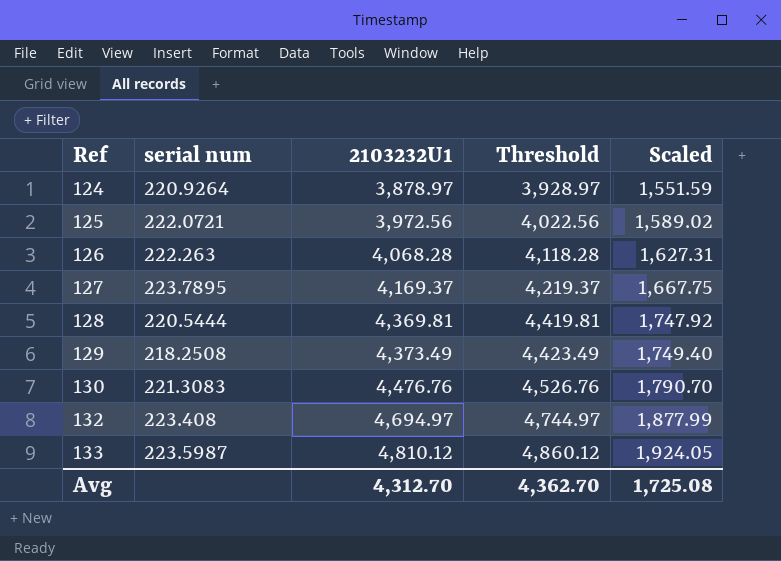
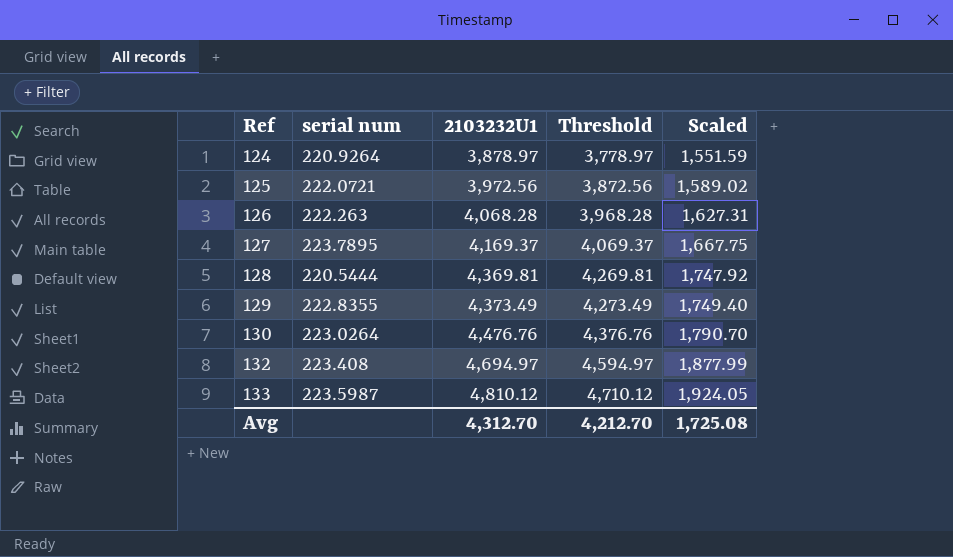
column Threshold | formula: [2103232U1] + 50 -> [2103232U1] - 100
129 | serial num: 218.2508 -> 222.8355
130 | serial num: 221.3083 -> 223.0264
Avg | Threshold: 4,362.70 -> 4,212.70

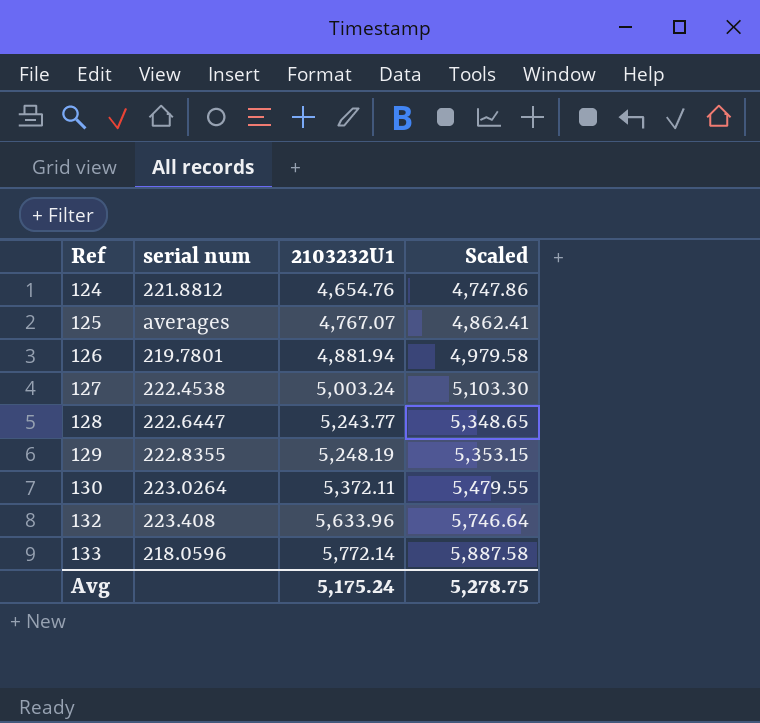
column Threshold | formula: [2103232U1] - 100 -> none
column Scaled | formula: [2103232U1] * 0.4 -> [2103232U1] * 1.02
124 | serial num: 220.9264 -> 221.8812
124 | 2103232U1: 3,878.97 -> 4,654.76
125 | serial num: 222.0721 -> averages
125 | 2103232U1: 3,972.56 -> 4,767.07
126 | serial num: 222.263 -> 219.7801
126 | 2103232U1: 4,068.28 -> 4,881.94
127 | serial num: 223.7895 -> 222.4538
127 | 2103232U1: 4,169.37 -> 5,003.24
128 | serial num: 220.5444 -> 222.6447
128 | 2103232U1: 4,369.81 -> 5,243.77
129 | 2103232U1: 4,373.49 -> 5,248.19
130 | 2103232U1: 4,476.76 -> 5,372.11
132 | 2103232U1: 4,694.97 -> 5,633.96
133 | serial num: 223.5987 -> 218.0596
133 | 2103232U1: 4,810.12 -> 5,772.14
Avg | 2103232U1: 4,312.70 -> 5,175.24
Avg | Scaled: 1,725.08 -> 5,278.75

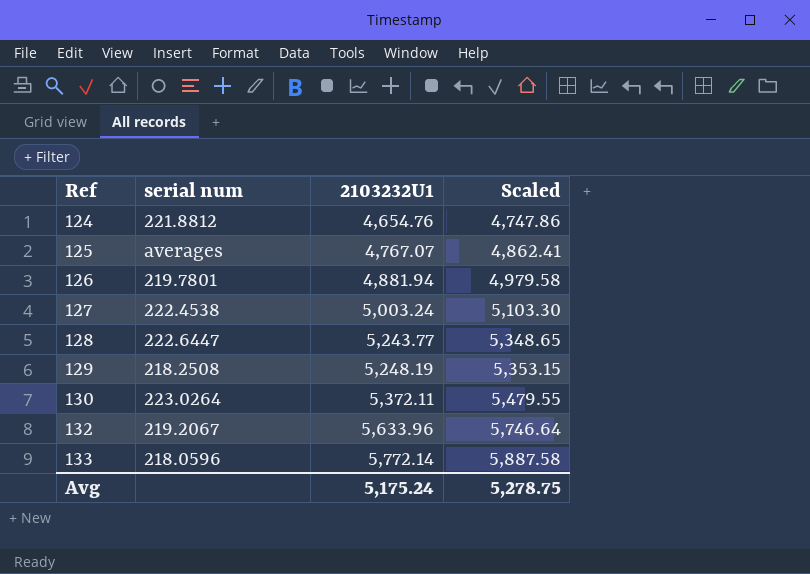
129 | serial num: 222.8355 -> 218.2508
132 | serial num: 223.408 -> 219.2067

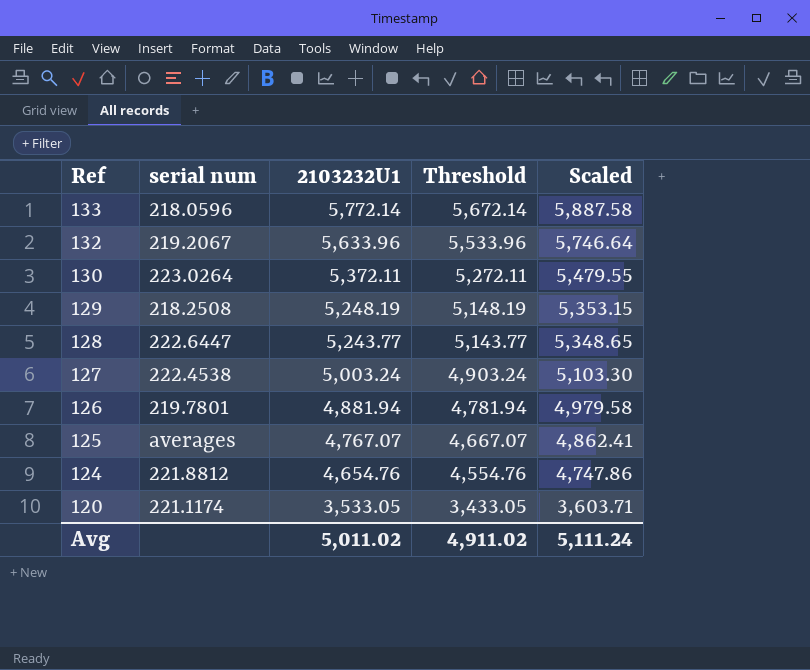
row order: Ref ascending -> Ref descending
column Threshold | formula: none -> [2103232U1] - 100
row 120: none -> 221.1174 | 3,533.05 | 3,433.05 | 3,603.71
Avg | 2103232U1: 5,175.24 -> 5,011.02
Avg | Scaled: 5,278.75 -> 5,111.24

